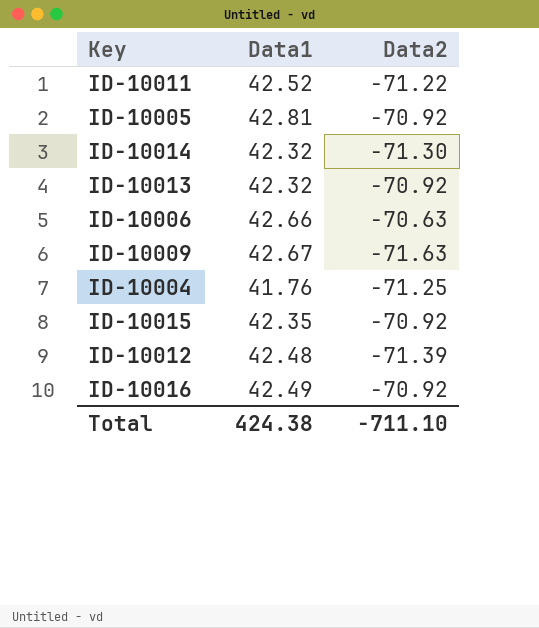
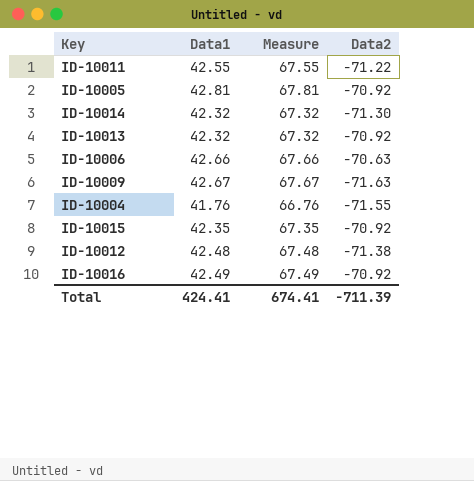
column Measure | formula: none -> [Data1] + 25
ID-10011 | Data1: 42.52 -> 42.55
ID-10004 | Data2: -71.25 -> -71.55
ID-10012 | Data2: -71.39 -> -71.38
Total | Data1: 424.38 -> 424.41
Total | Data2: -711.10 -> -711.39

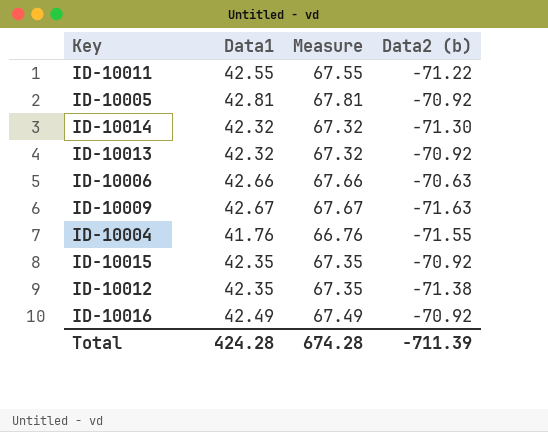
column name: Data2 -> Data2 (b)
ID-10012 | Data1: 42.48 -> 42.35
ID-10012 | Measure: 67.48 -> 67.35
Total | Data1: 424.41 -> 424.28
Total | Measure: 674.41 -> 674.28

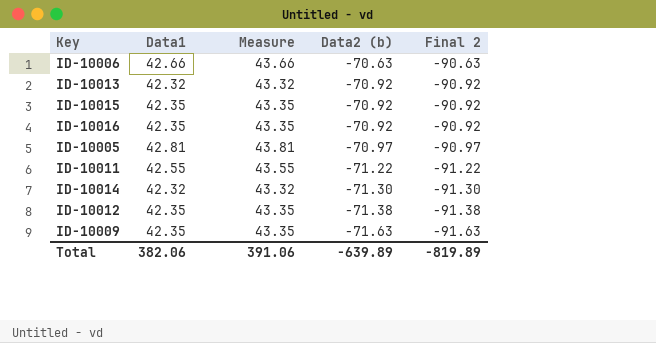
row order: none -> Data2 (b) descending
column Measure | formula: [Data1] + 25 -> [Data1] + 1
column Final 2 | formula: none -> [Data2 (b)] - 20
row ID-10004: 41.76 | 66.76 | -71.55 -> none
ID-10016 | Data1: 42.49 -> 42.35
ID-10005 | Data2 (b): -70.92 -> -70.97
ID-10009 | Data1: 42.67 -> 42.35
Total | Data1: 424.28 -> 382.06
Total | Measure: 674.28 -> 391.06
Total | Data2 (b): -711.39 -> -639.89

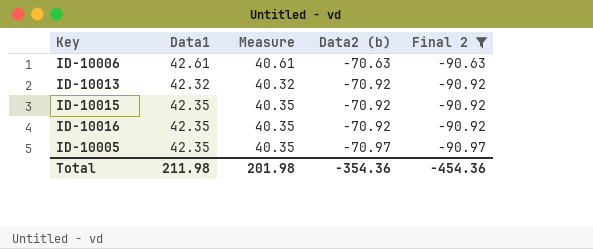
filter: none -> Final 2 >= -90.97
column Measure | formula: [Data1] + 1 -> [Data1] - 2
ID-10006 | Data1: 42.66 -> 42.61
ID-10005 | Data1: 42.81 -> 42.35
Total | Data1: 382.06 -> 211.98
Total | Measure: 391.06 -> 201.98
Total | Data2 (b): -639.89 -> -354.36
Total | Final 2: -819.89 -> -454.36

